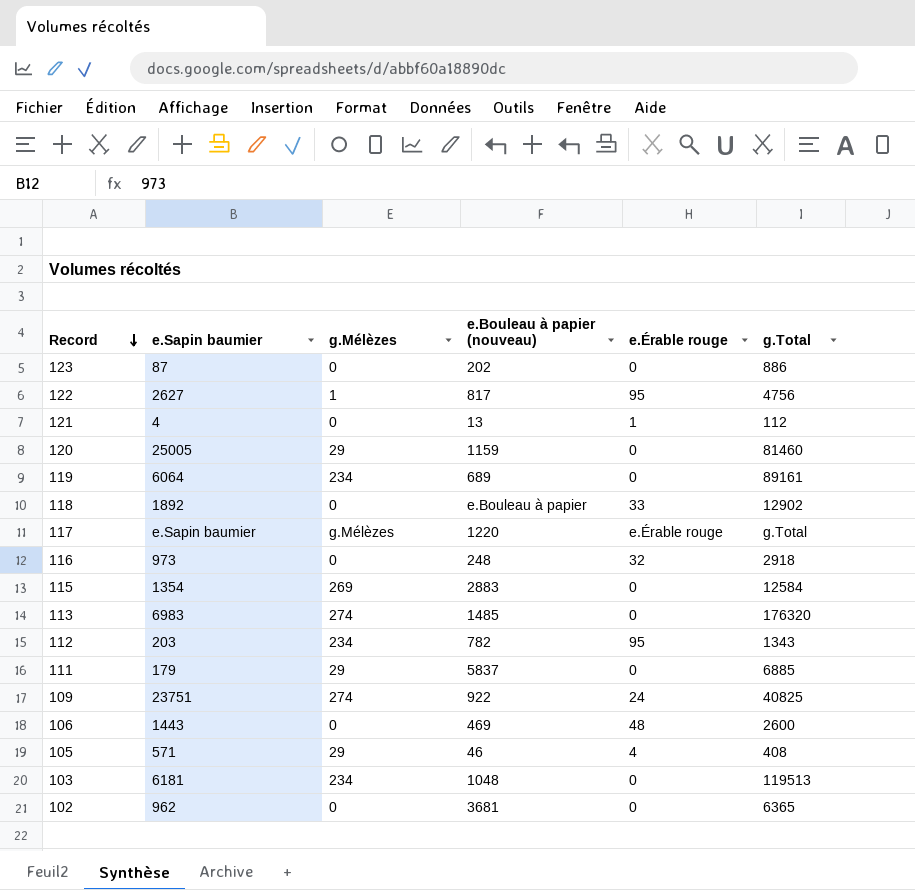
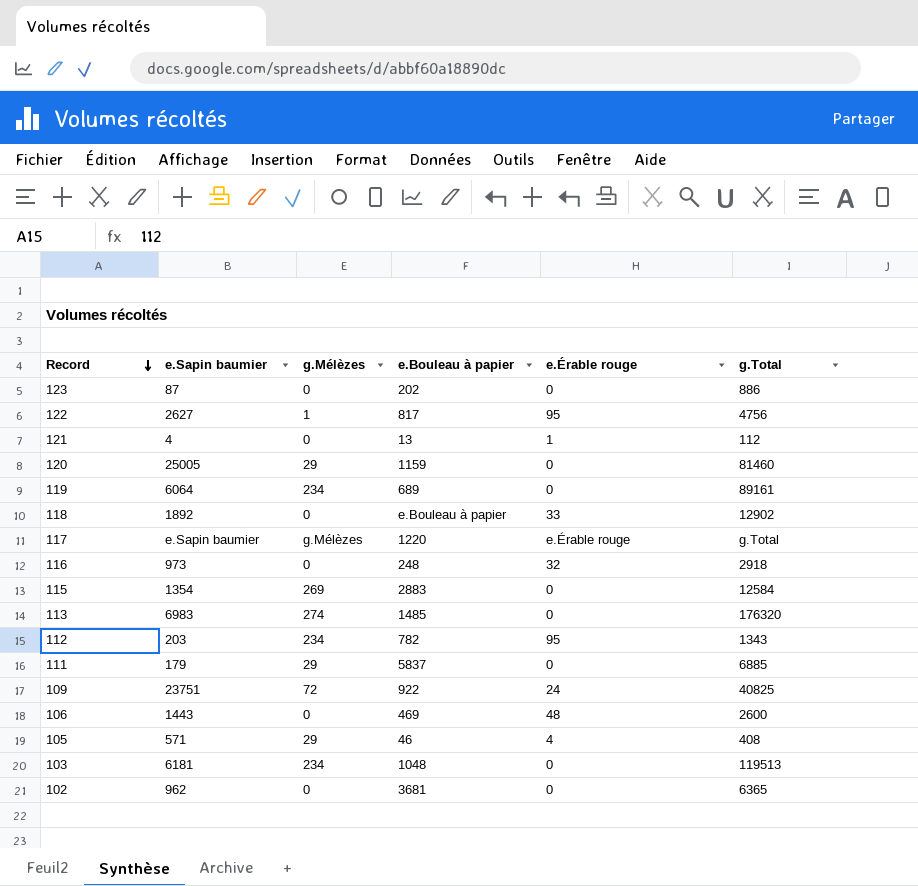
column name: e.Bouleau à papier (nouveau) -> e.Bouleau à papier
109 | g.Mélèzes: 274 -> 72

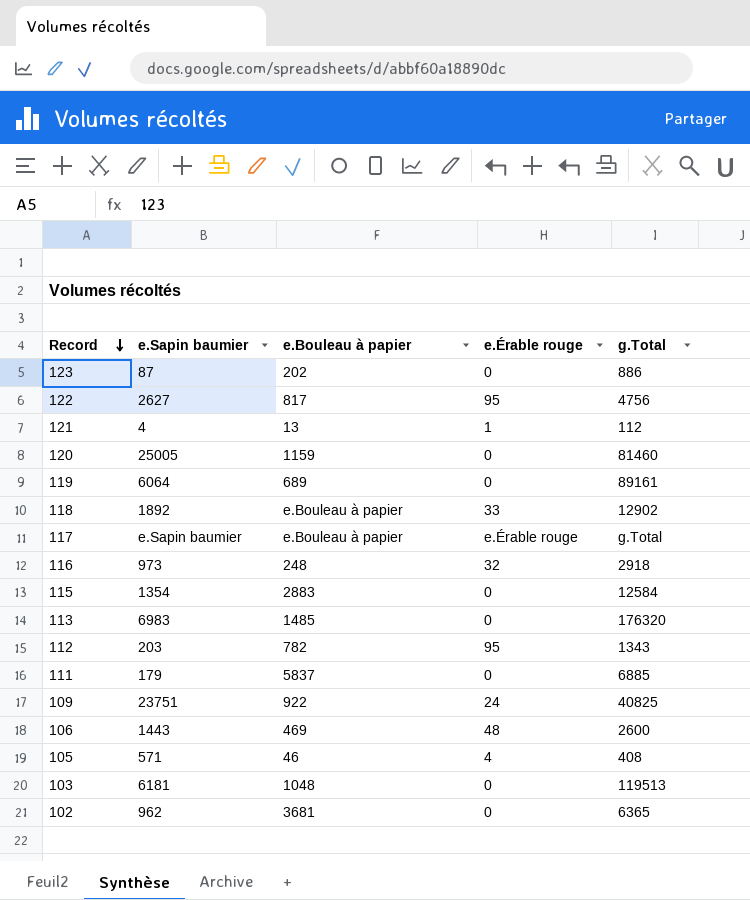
column g.Mélèzes | position: 3 -> none
117 | e.Bouleau à papier: 1220 -> e.Bouleau à papier

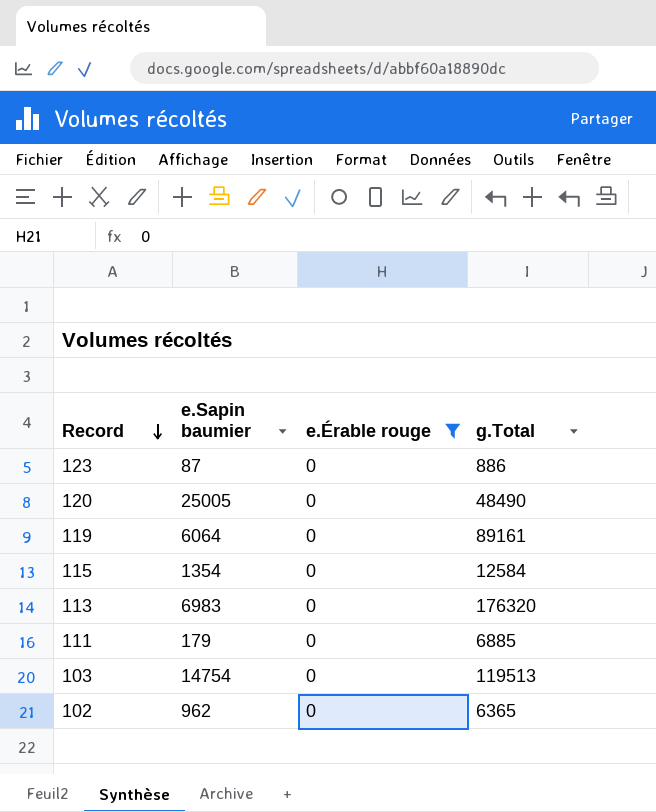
filter: none -> e.Érable rouge = 0
column e.Bouleau à papier | position: 3 -> none
120 | g.Total: 81460 -> 48490
103 | e.Sapin baumier: 6181 -> 14754

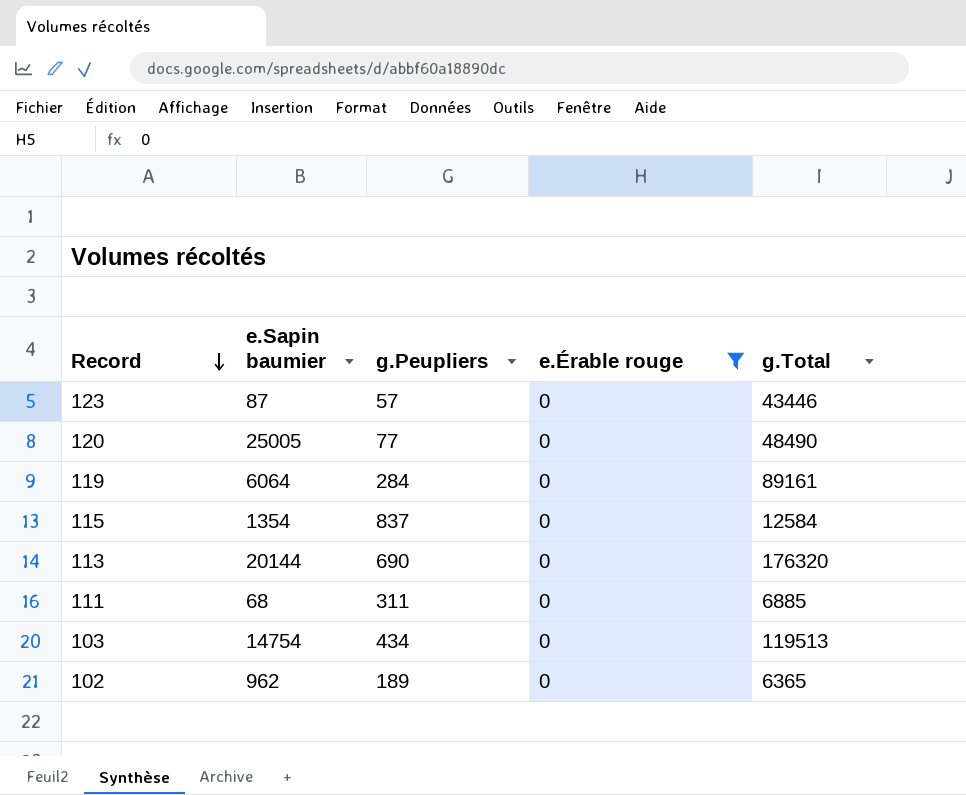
column g.Peupliers | position: none -> 3
123 | g.Total: 886 -> 43446
113 | e.Sapin baumier: 6983 -> 20144
111 | e.Sapin baumier: 179 -> 68

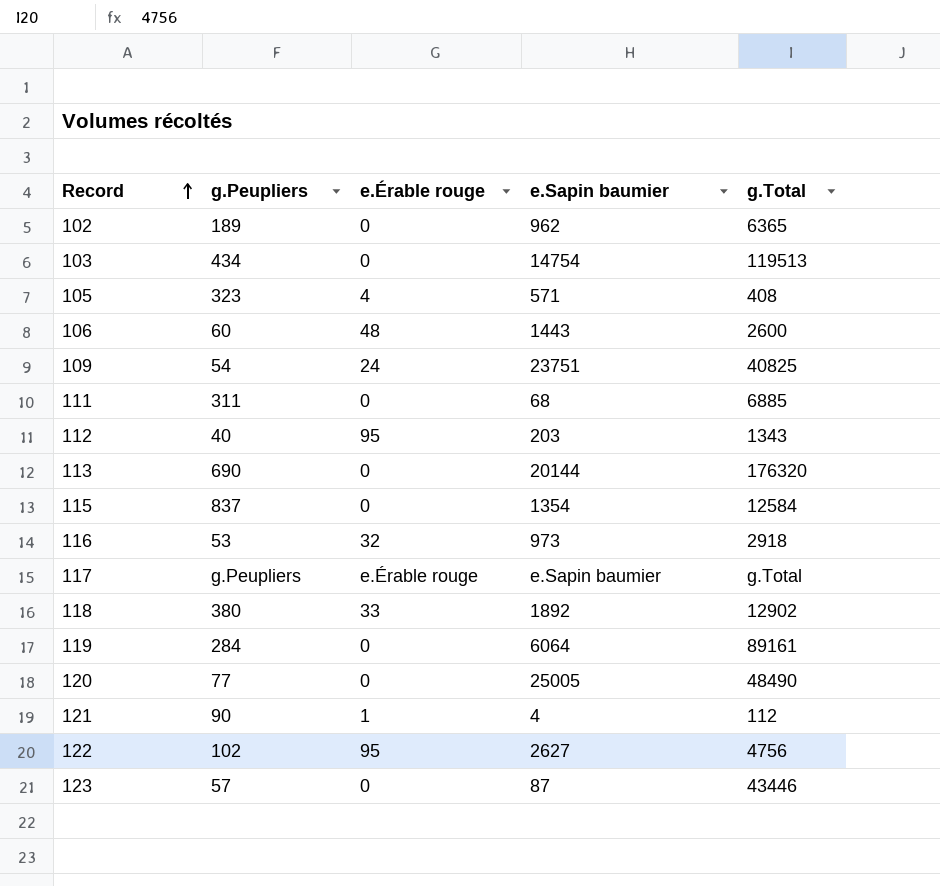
filter: e.Érable rouge = 0 -> none
row order: Record descending -> Record ascending
column e.Sapin baumier | position: 2 -> 4

